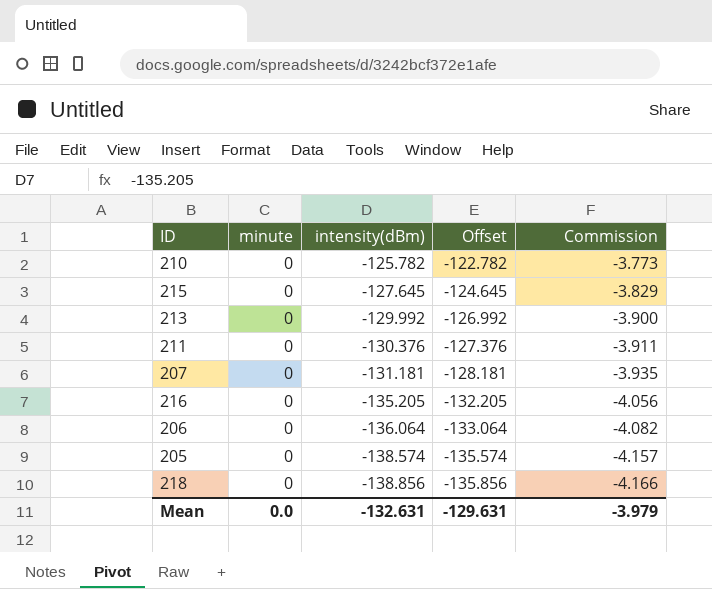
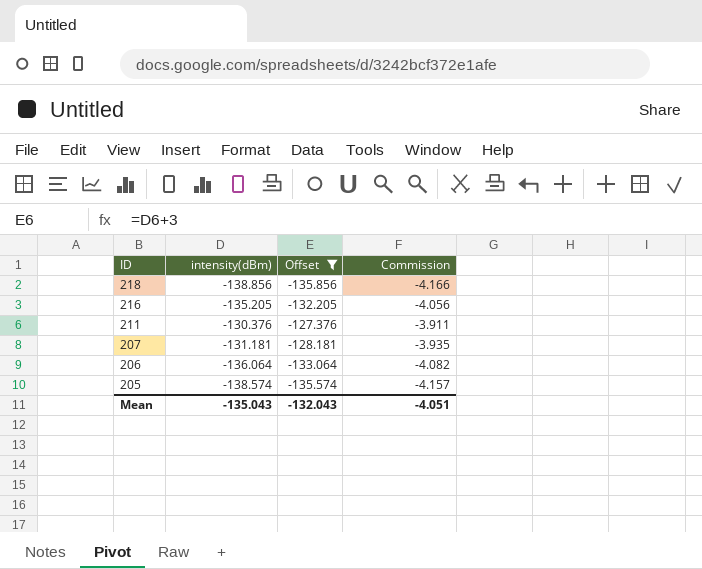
filter: none -> Offset <= -127.376
row order: intensity(dBm) descending -> ID descending
column minute | position: 2 -> none
Mean | intensity(dBm): -132.631 -> -135.043
Mean | Offset: -129.631 -> -132.043
Mean | Commission: -3.979 -> -4.051

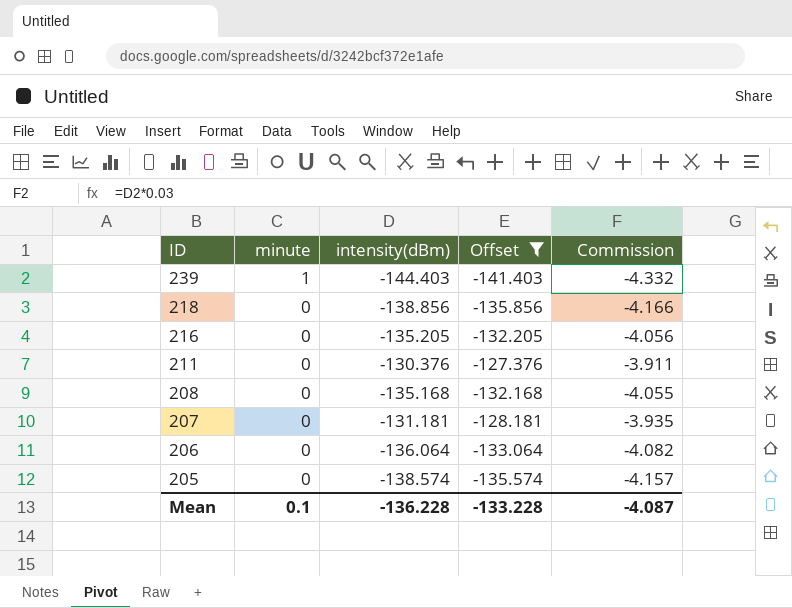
column minute | position: none -> 2
row 239: none -> 1 | -144.403 | -141.403 | -4.332
row 208: none -> 0 | -135.168 | -132.168 | -4.055
Mean | intensity(dBm): -135.043 -> -136.228
Mean | Offset: -132.043 -> -133.228
Mean | Commission: -4.051 -> -4.087

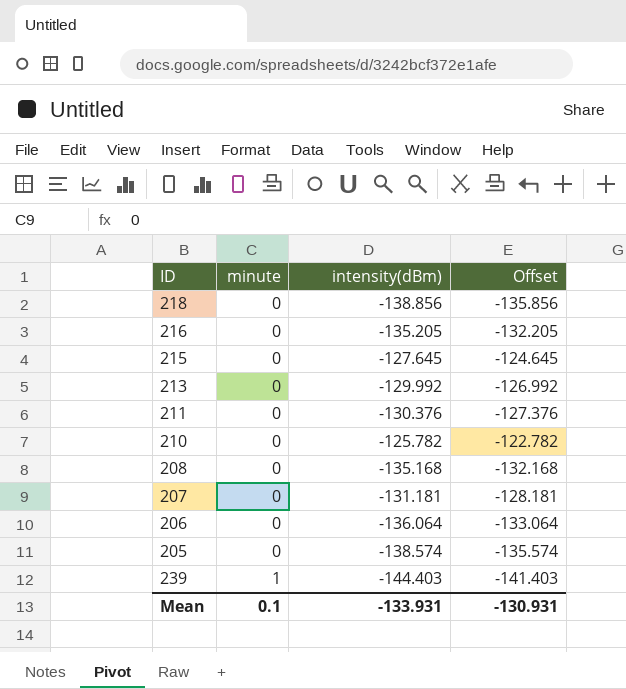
filter: Offset <= -127.376 -> none
row order: ID descending -> minute ascending
column Commission | formula: [intensity(dBm)] * 0.03 -> none
Mean | intensity(dBm): -136.228 -> -133.931
Mean | Offset: -133.228 -> -130.931

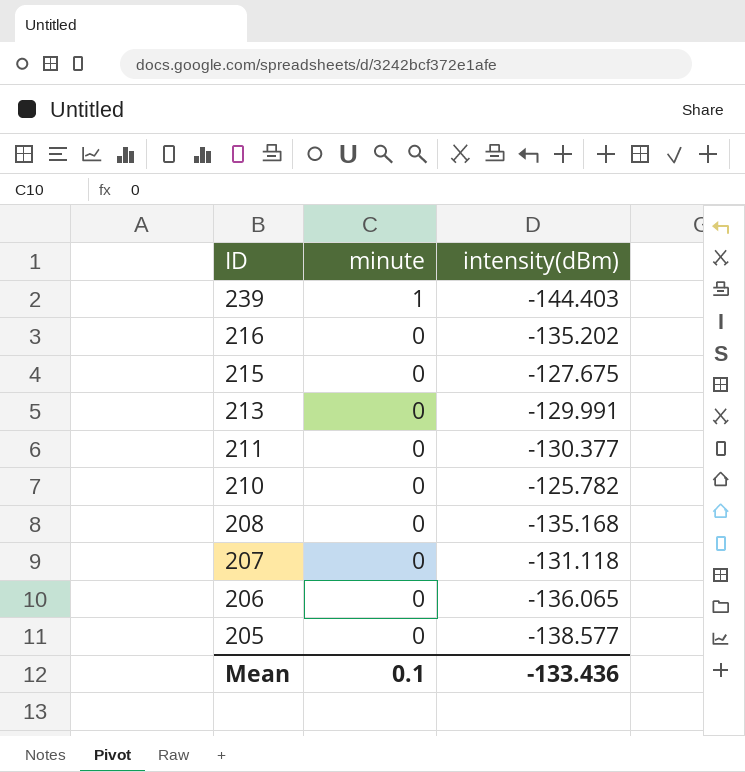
row order: minute ascending -> ID descending
column Offset | formula: [intensity(dBm)] + 3 -> none
row 218: 0 | -138.856 | -135.856 -> none
216 | intensity(dBm): -135.205 -> -135.202
215 | intensity(dBm): -127.645 -> -127.675
213 | intensity(dBm): -129.992 -> -129.991
211 | intensity(dBm): -130.376 -> -130.377
207 | intensity(dBm): -131.181 -> -131.118
206 | intensity(dBm): -136.064 -> -136.065
205 | intensity(dBm): -138.574 -> -138.577
Mean | intensity(dBm): -133.931 -> -133.436

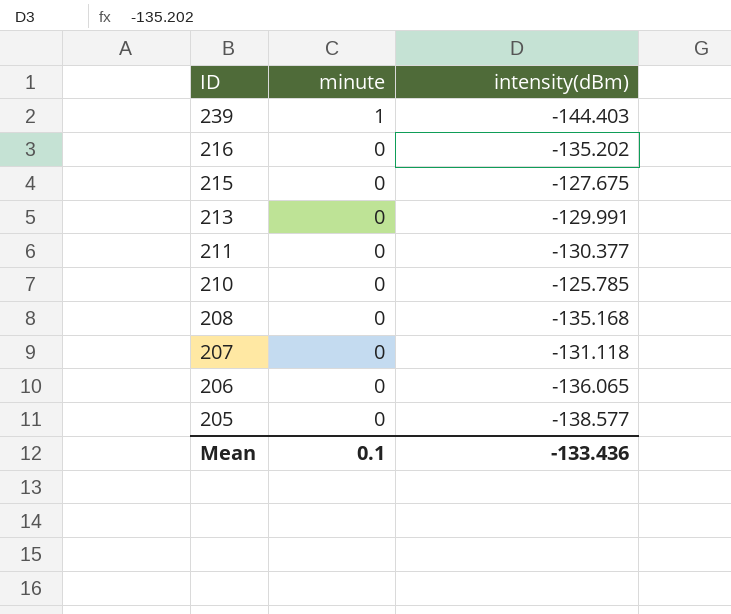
210 | intensity(dBm): -125.782 -> -125.785

